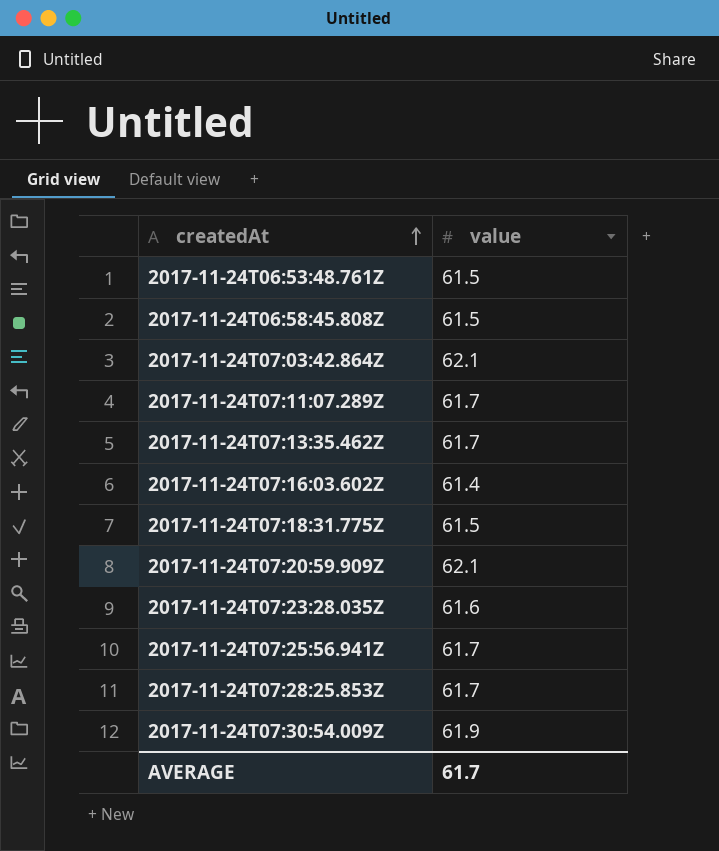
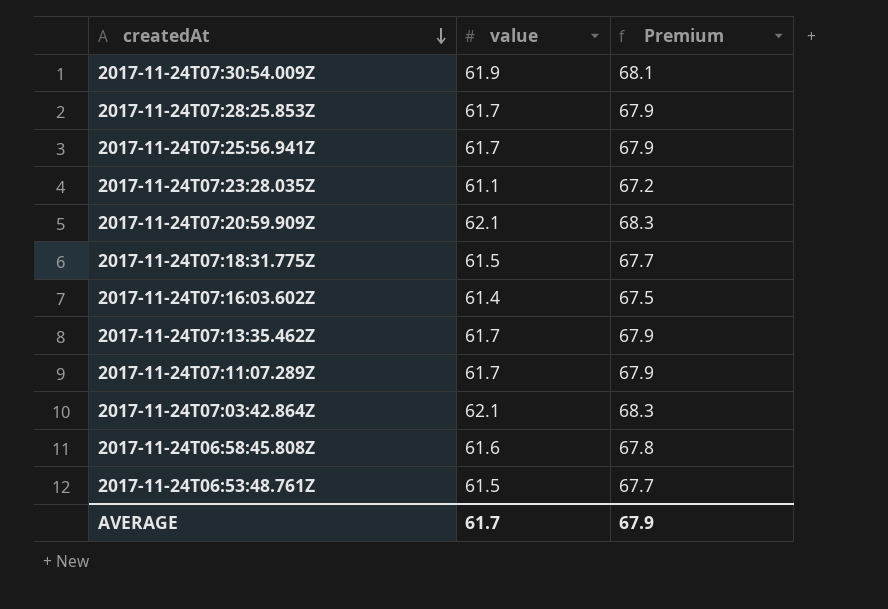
row order: createdAt ascending -> createdAt descending
column Premium | formula: none -> [value] * 1.1
2017-11-24T07:23:28.035Z | value: 61.6 -> 61.1
2017-11-24T06:58:45.808Z | value: 61.5 -> 61.6

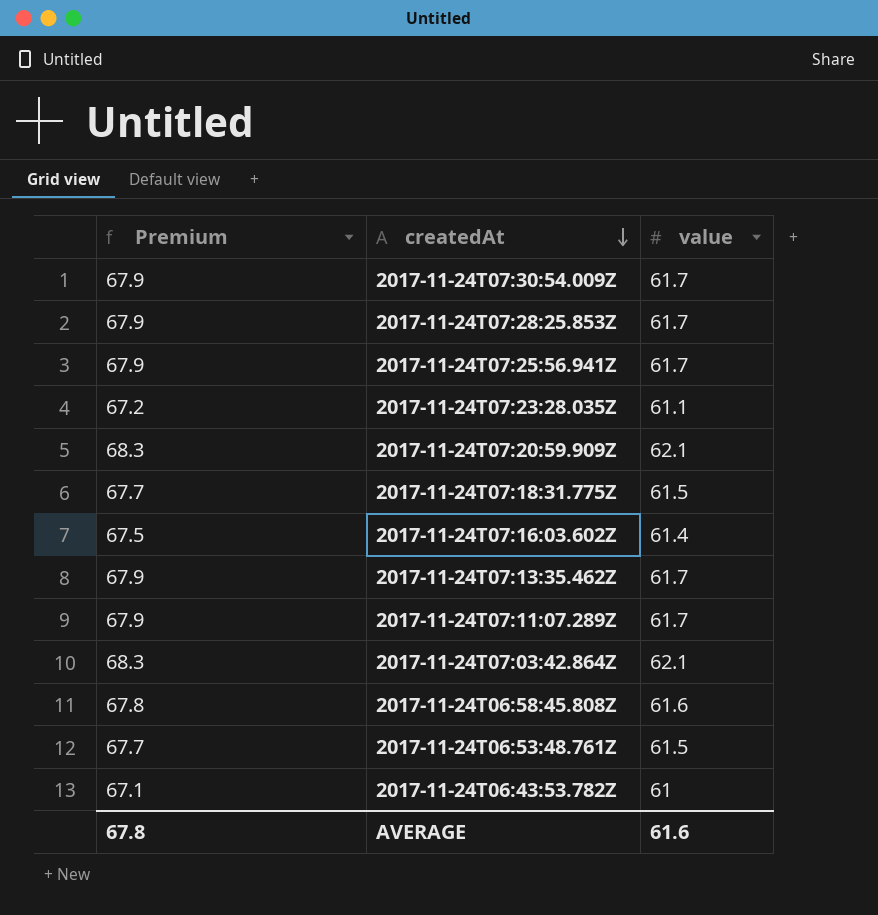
column Premium | position: 3 -> 1
2017-11-24T07:30:54.009Z | Premium: 68.1 -> 67.9
2017-11-24T07:30:54.009Z | value: 61.9 -> 61.7
row 2017-11-24T06:43:53.782Z: none -> 67.1 | 61
AVERAGE | Premium: 67.9 -> 67.8
AVERAGE | value: 61.7 -> 61.6

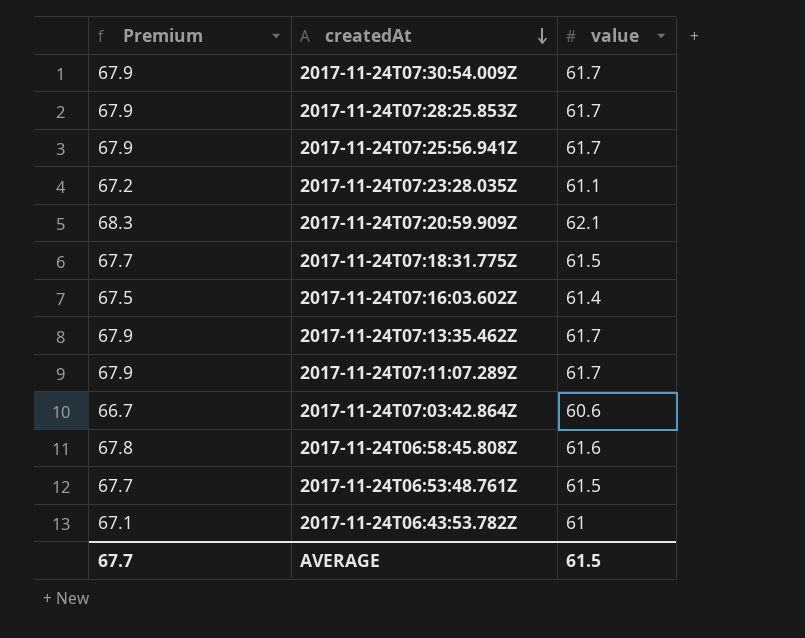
2017-11-24T07:03:42.864Z | Premium: 68.3 -> 66.7
2017-11-24T07:03:42.864Z | value: 62.1 -> 60.6
AVERAGE | Premium: 67.8 -> 67.7
AVERAGE | value: 61.6 -> 61.5

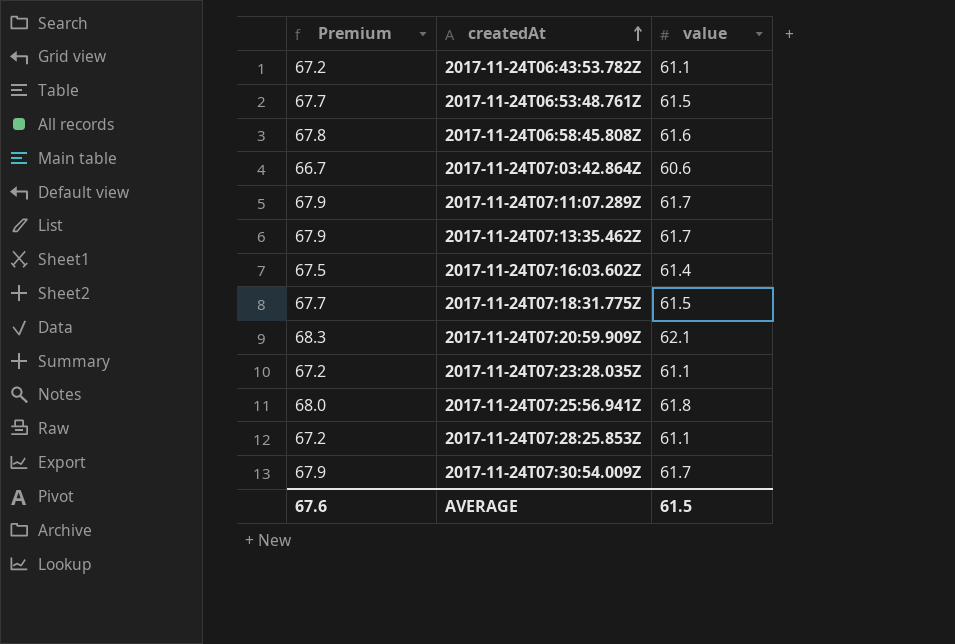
row order: createdAt descending -> createdAt ascending
2017-11-24T06:43:53.782Z | Premium: 67.1 -> 67.2
2017-11-24T06:43:53.782Z | value: 61 -> 61.1
2017-11-24T07:25:56.941Z | Premium: 67.9 -> 68.0
2017-11-24T07:25:56.941Z | value: 61.7 -> 61.8
2017-11-24T07:28:25.853Z | Premium: 67.9 -> 67.2
2017-11-24T07:28:25.853Z | value: 61.7 -> 61.1
AVERAGE | Premium: 67.7 -> 67.6

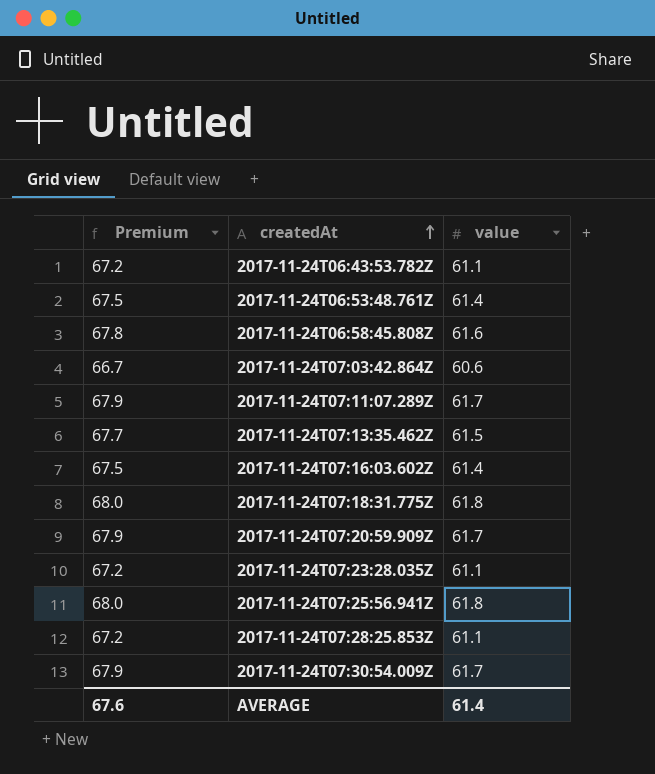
2017-11-24T06:53:48.761Z | Premium: 67.7 -> 67.5
2017-11-24T06:53:48.761Z | value: 61.5 -> 61.4
2017-11-24T07:13:35.462Z | Premium: 67.9 -> 67.7
2017-11-24T07:13:35.462Z | value: 61.7 -> 61.5
2017-11-24T07:18:31.775Z | Premium: 67.7 -> 68.0
2017-11-24T07:18:31.775Z | value: 61.5 -> 61.8
2017-11-24T07:20:59.909Z | Premium: 68.3 -> 67.9
2017-11-24T07:20:59.909Z | value: 62.1 -> 61.7
AVERAGE | value: 61.5 -> 61.4

